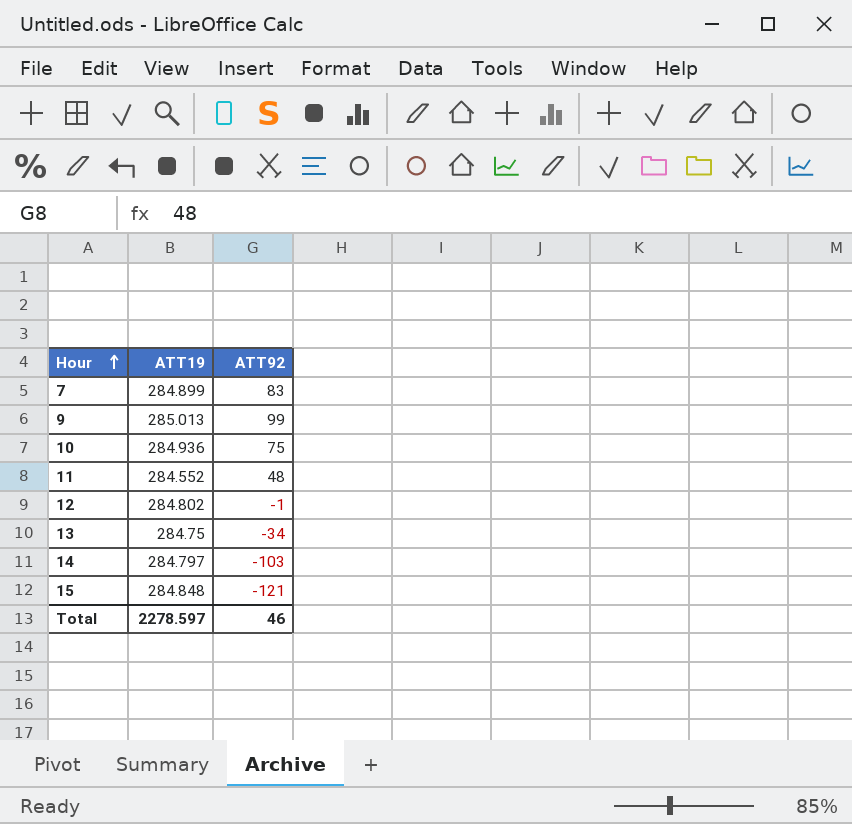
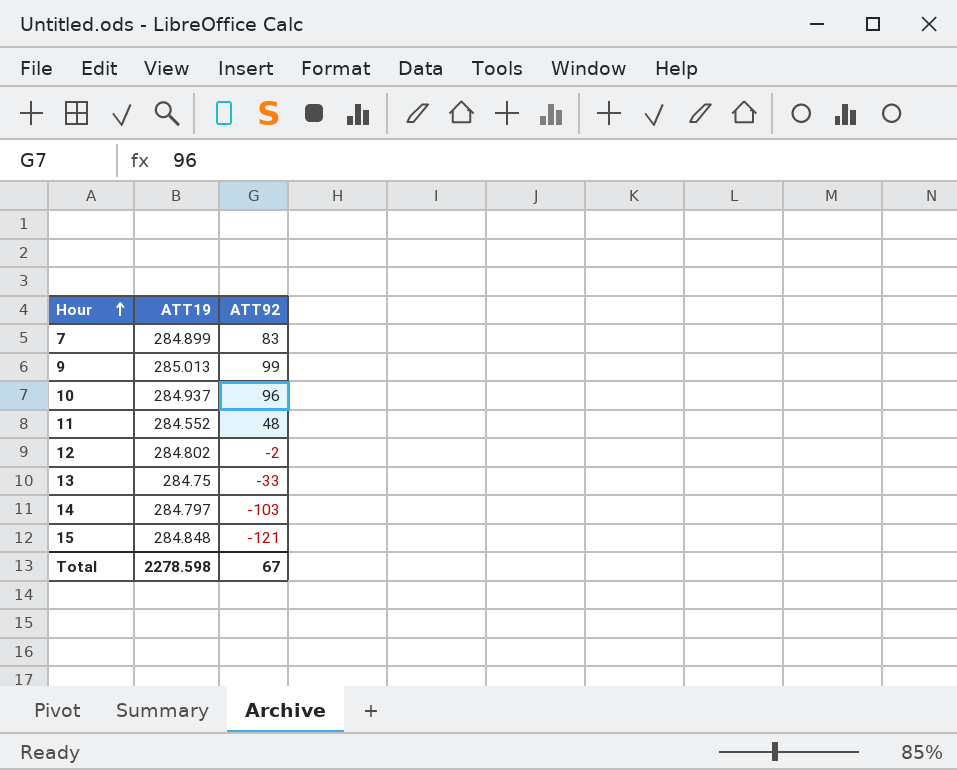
10 | ATT19: 284.936 -> 284.937
10 | ATT92: 75 -> 96
12 | ATT92: -1 -> -2
13 | ATT92: -34 -> -33
Total | ATT19: 2278.597 -> 2278.598
Total | ATT92: 46 -> 67

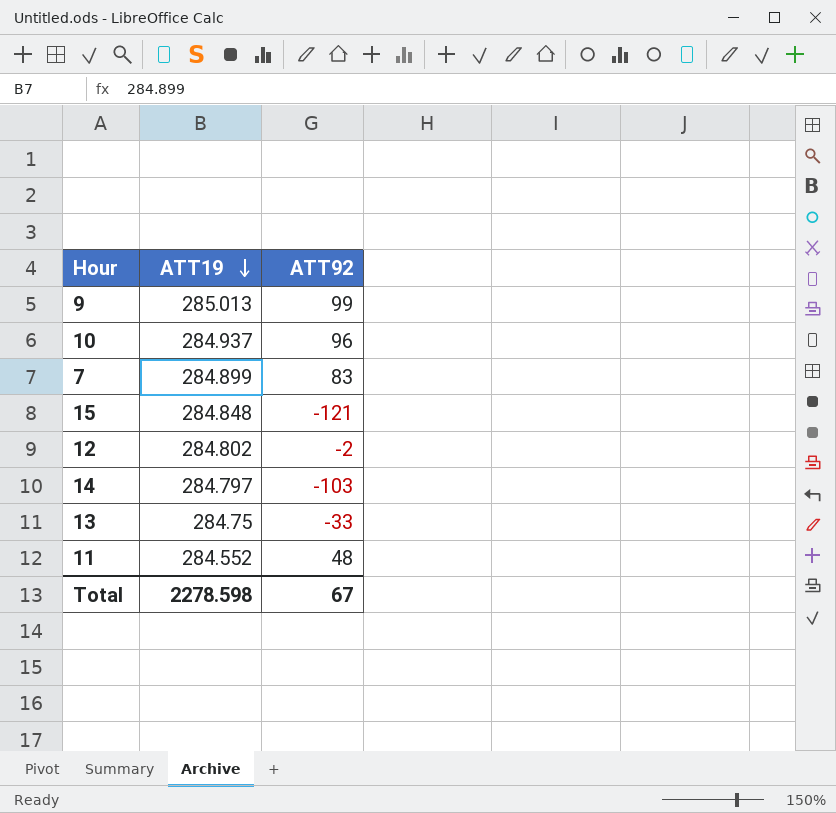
row order: Hour ascending -> ATT19 descending

